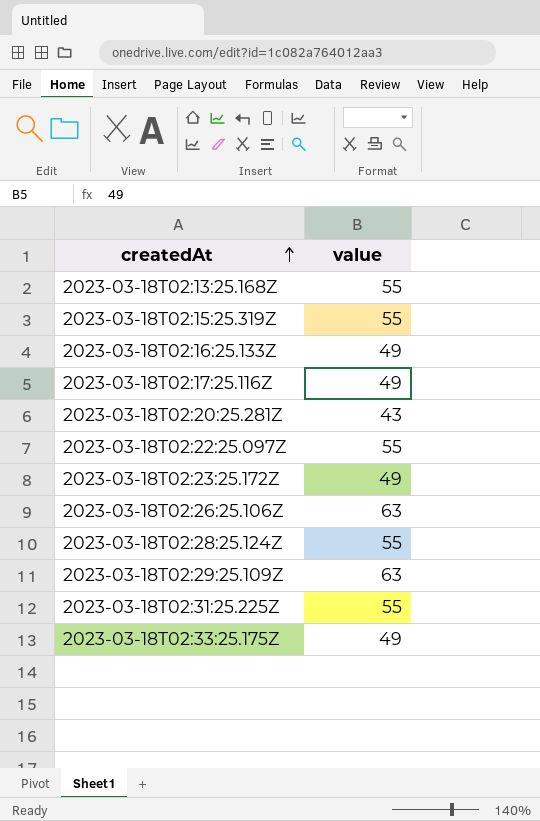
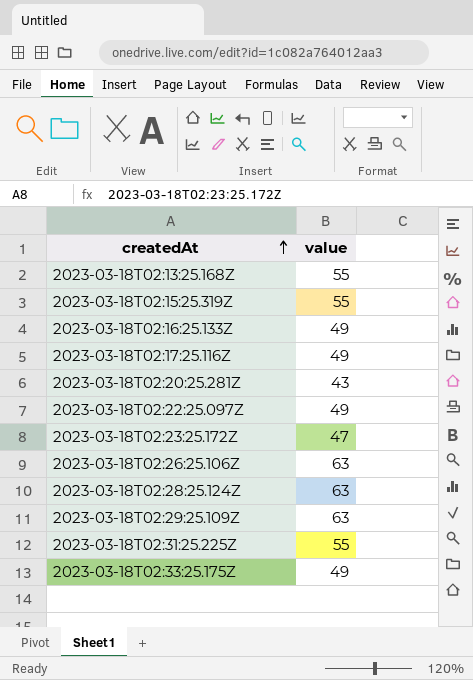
2023-03-18T02:22:25.097Z | value: 55 -> 49
2023-03-18T02:23:25.172Z | value: 49 -> 47
2023-03-18T02:28:25.124Z | value: 55 -> 63

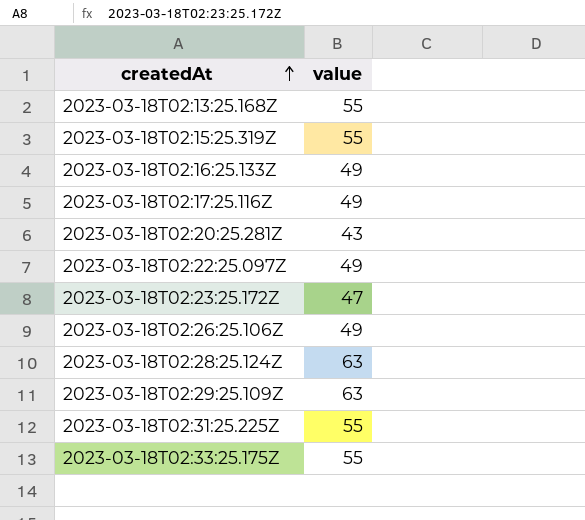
2023-03-18T02:26:25.106Z | value: 63 -> 49
2023-03-18T02:33:25.175Z | value: 49 -> 55

